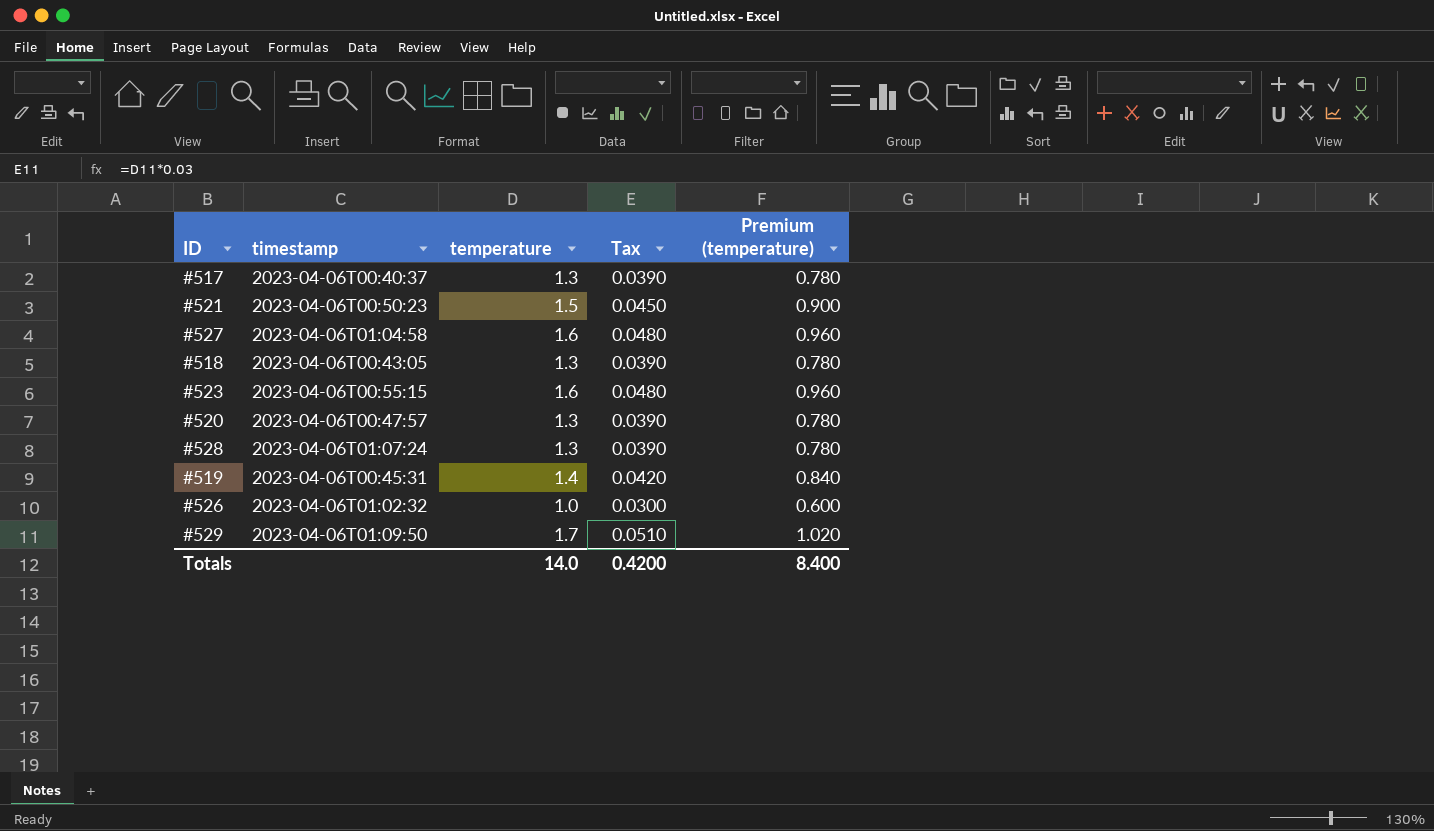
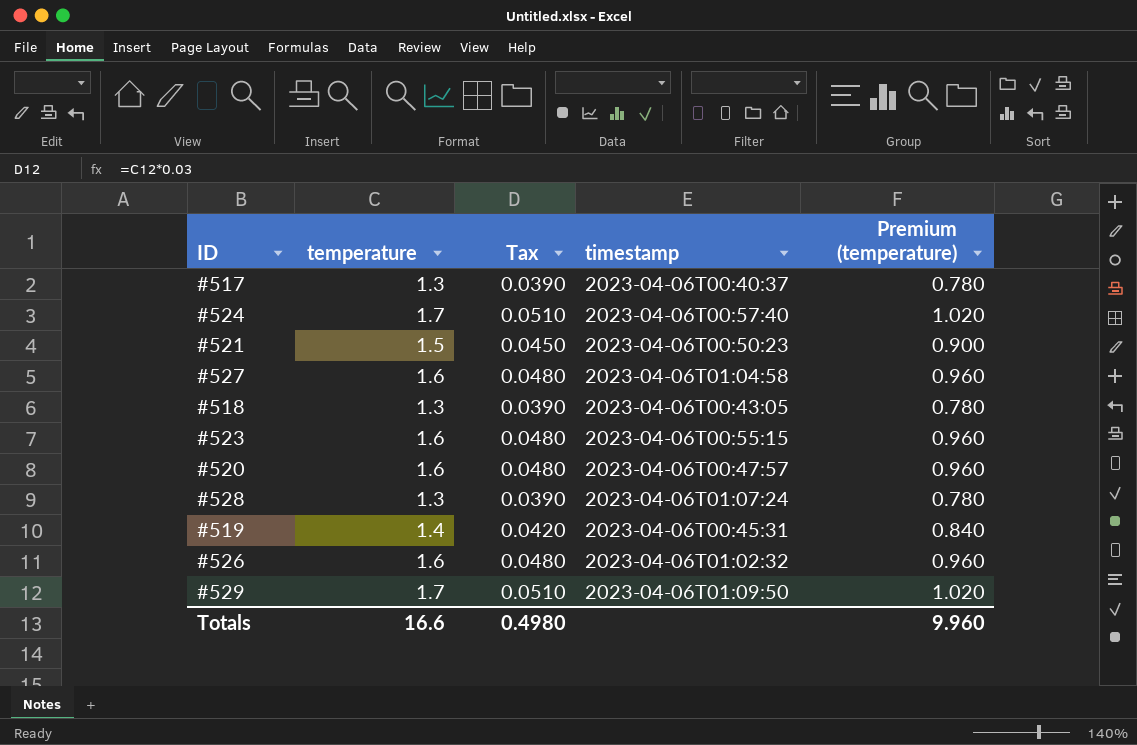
column timestamp | position: 2 -> 4
row #524: none -> 1.7 | 0.0510 | 2023-04-06T00:57:40 | 1.020
#520 | temperature: 1.3 -> 1.6
#520 | Tax: 0.0390 -> 0.0480
#520 | Premium (temperature): 0.780 -> 0.960
#526 | temperature: 1.0 -> 1.6
#526 | Tax: 0.0300 -> 0.0480
#526 | Premium (temperature): 0.600 -> 0.960
Totals | temperature: 14.0 -> 16.6
Totals | Tax: 0.4200 -> 0.4980
Totals | Premium (temperature): 8.400 -> 9.960

